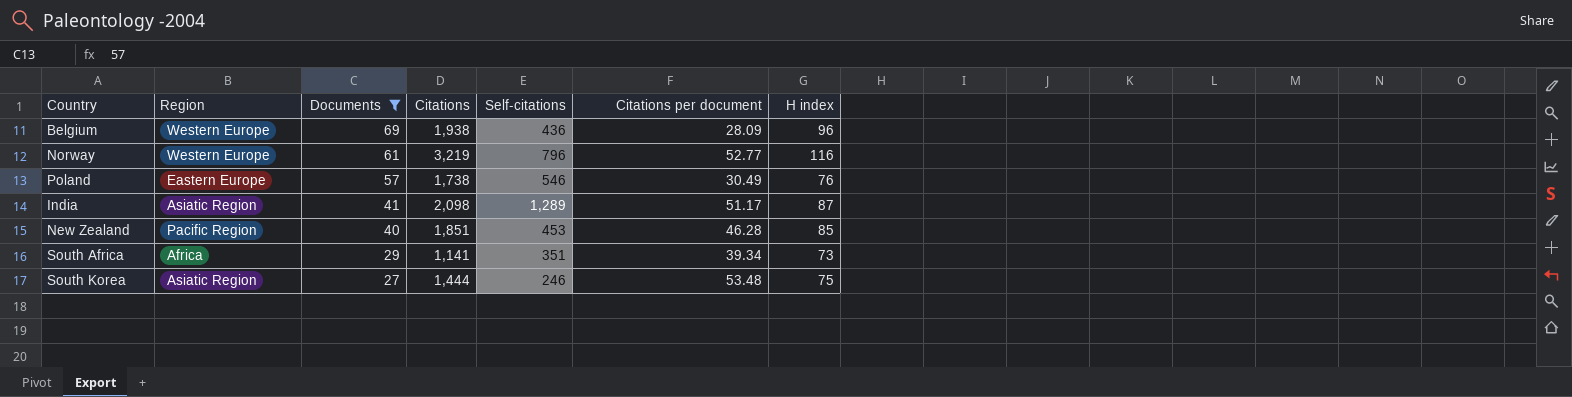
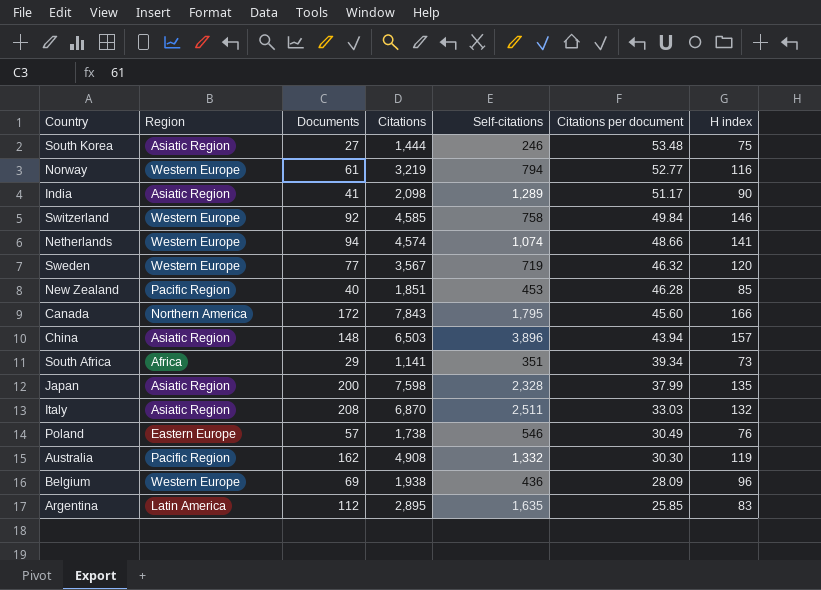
filter: Documents <= 69 -> none
row order: Documents descending -> Citations per document descending
Norway | Self-citations: 796 -> 794
India | H index: 87 -> 90

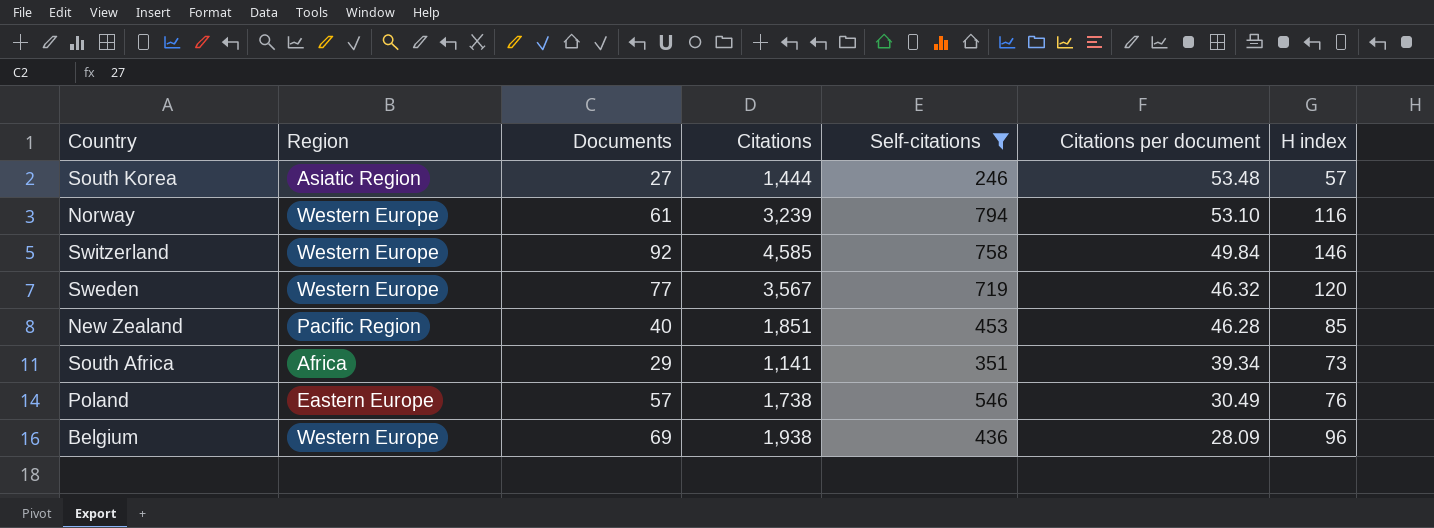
filter: none -> Self-citations <= 794
South Korea | H index: 75 -> 57
Norway | Citations: 3,219 -> 3,239
Norway | Citations per document: 52.77 -> 53.10

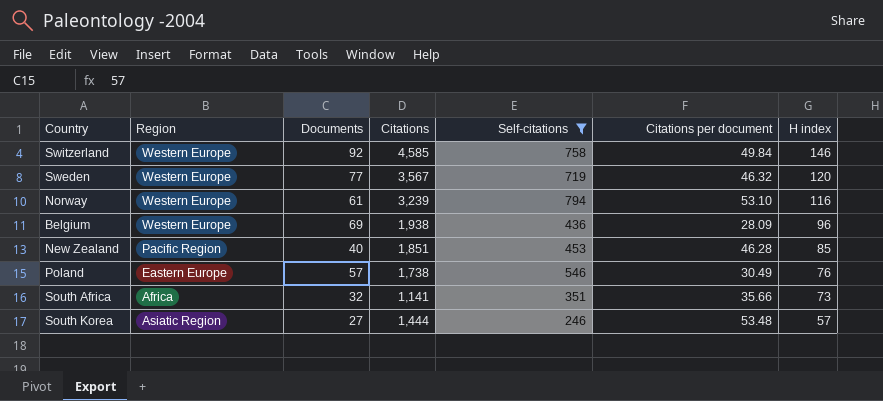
row order: Citations per document descending -> H index descending
South Africa | Documents: 29 -> 32
South Africa | Citations per document: 39.34 -> 35.66

